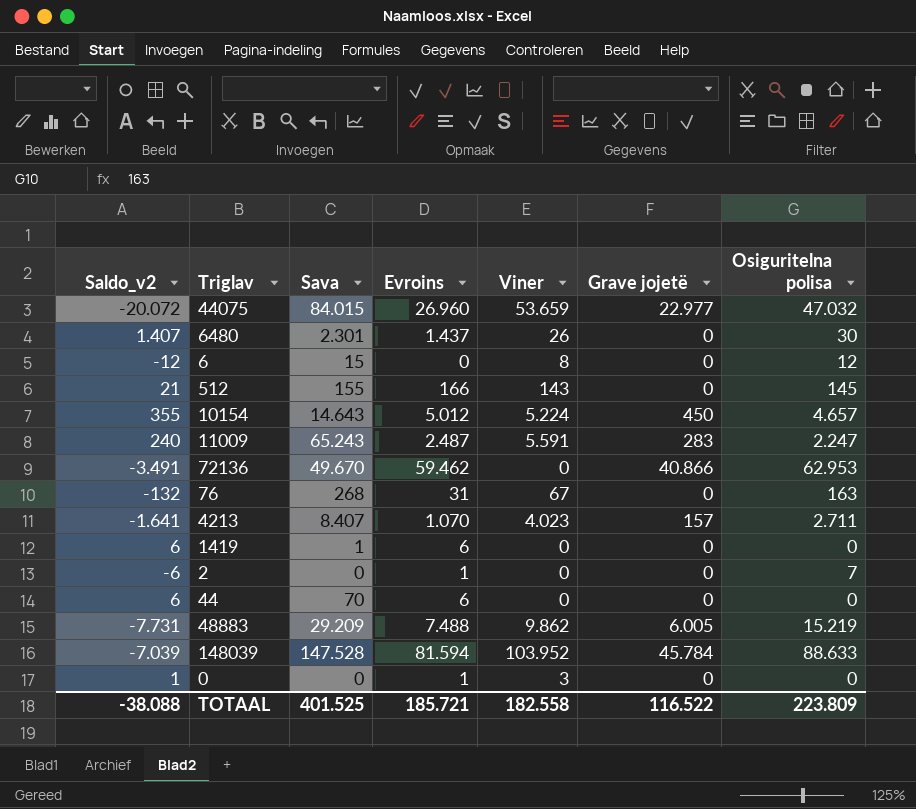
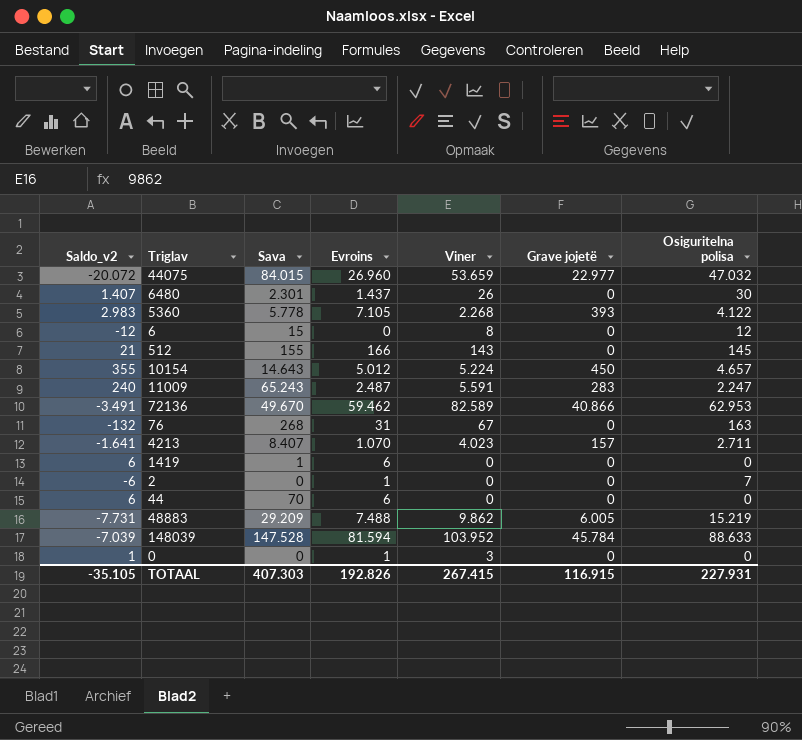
row 5360: none -> 2.983 | 5.778 | 7.105 | 2.268 | 393 | 4.122
72136 | Viner: 0 -> 82.589
TOTAAL | Saldo_v2: -38.088 -> -35.105
TOTAAL | Sava: 401.525 -> 407.303
TOTAAL | Evroins: 185.721 -> 192.826
TOTAAL | Viner: 182.558 -> 267.415
TOTAAL | Grave jojetë: 116.522 -> 116.915
TOTAAL | Osiguritelna polisa: 223.809 -> 227.931

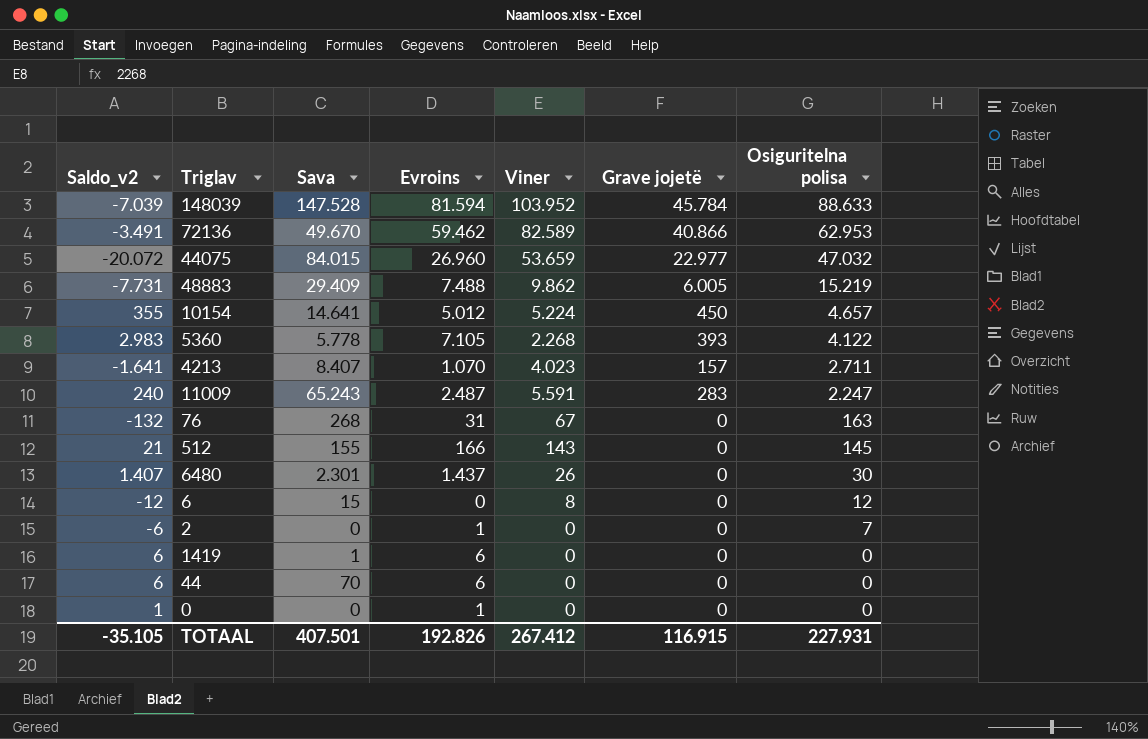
row order: none -> Osiguritelna polisa descending
48883 | Sava: 29.209 -> 29.409
10154 | Sava: 14.643 -> 14.641
0 | Viner: 3 -> 0
TOTAAL | Sava: 407.303 -> 407.501
TOTAAL | Viner: 267.415 -> 267.412

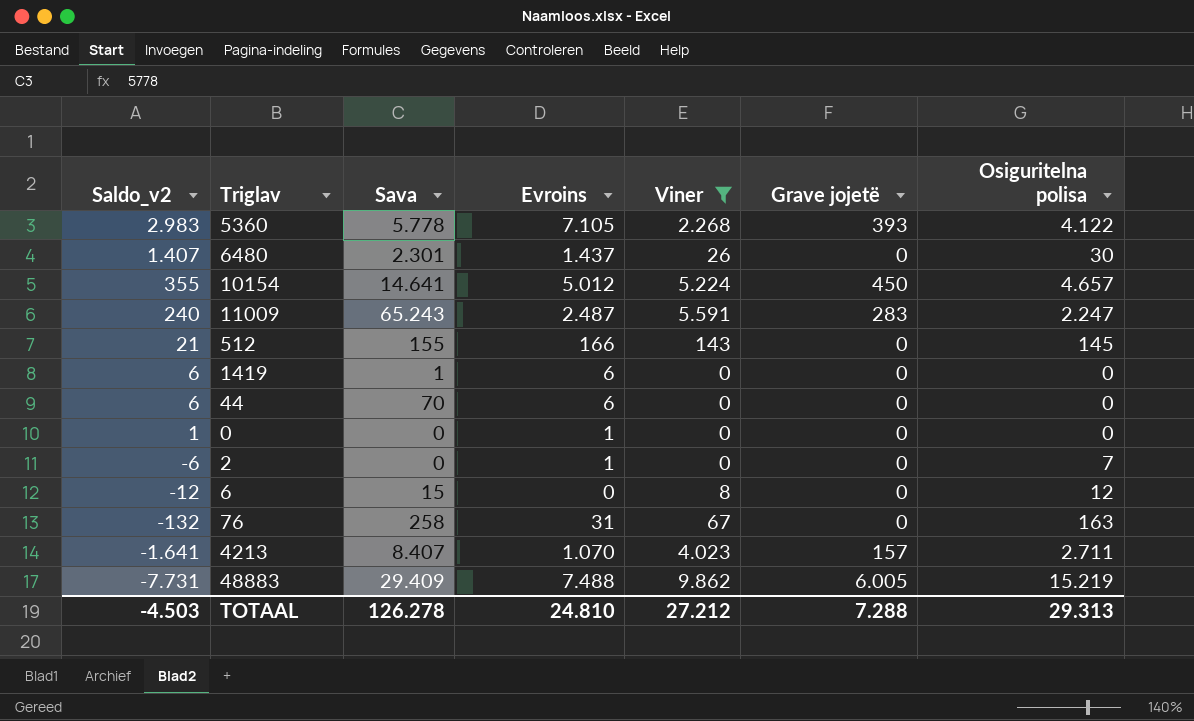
filter: none -> Viner <= 9.862
row order: Osiguritelna polisa descending -> Saldo_v2 descending
76 | Sava: 268 -> 258
TOTAAL | Saldo_v2: -35.105 -> -4.503
TOTAAL | Sava: 407.501 -> 126.278
TOTAAL | Evroins: 192.826 -> 24.810
TOTAAL | Viner: 267.412 -> 27.212
TOTAAL | Grave jojetë: 116.915 -> 7.288
TOTAAL | Osiguritelna polisa: 227.931 -> 29.313

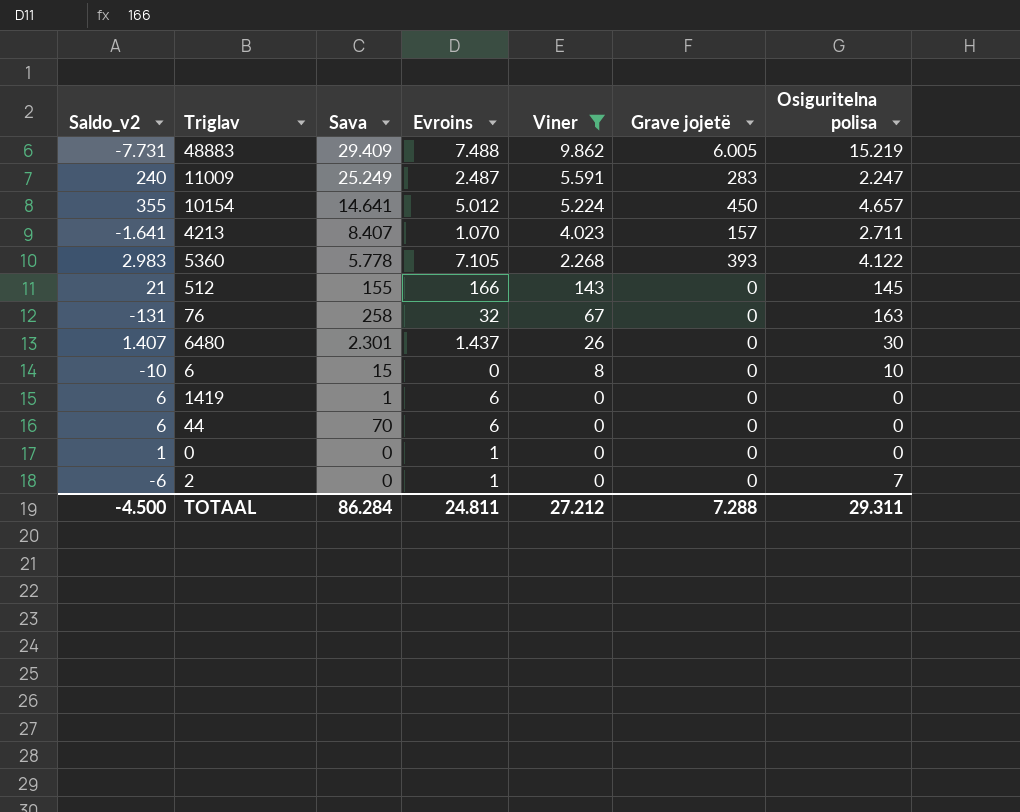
row order: Saldo_v2 descending -> Viner descending
11009 | Sava: 65.243 -> 25.249
76 | Saldo_v2: -132 -> -131
76 | Evroins: 31 -> 32
6 | Saldo_v2: -12 -> -10
6 | Osiguritelna polisa: 12 -> 10
TOTAAL | Saldo_v2: -4.503 -> -4.500
TOTAAL | Sava: 126.278 -> 86.284
TOTAAL | Evroins: 24.810 -> 24.811
TOTAAL | Osiguritelna polisa: 29.313 -> 29.311

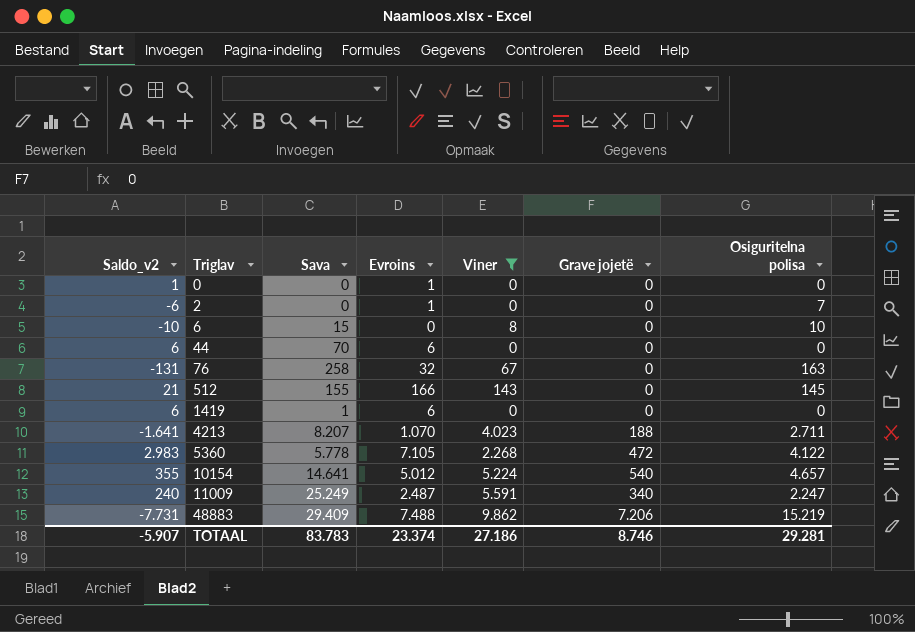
row order: Viner descending -> Triglav ascending
row 6480: 1.407 | 2.301 | 1.437 | 26 | 0 | 30 -> none
4213 | Sava: 8.407 -> 8.207
4213 | Grave jojetë: 157 -> 188
5360 | Grave jojetë: 393 -> 472
10154 | Grave jojetë: 450 -> 540
11009 | Grave jojetë: 283 -> 340
48883 | Grave jojetë: 6.005 -> 7.206
TOTAAL | Saldo_v2: -4.500 -> -5.907
TOTAAL | Sava: 86.284 -> 83.783
TOTAAL | Evroins: 24.811 -> 23.374
TOTAAL | Viner: 27.212 -> 27.186
TOTAAL | Grave jojetë: 7.288 -> 8.746
TOTAAL | Osiguritelna polisa: 29.311 -> 29.281

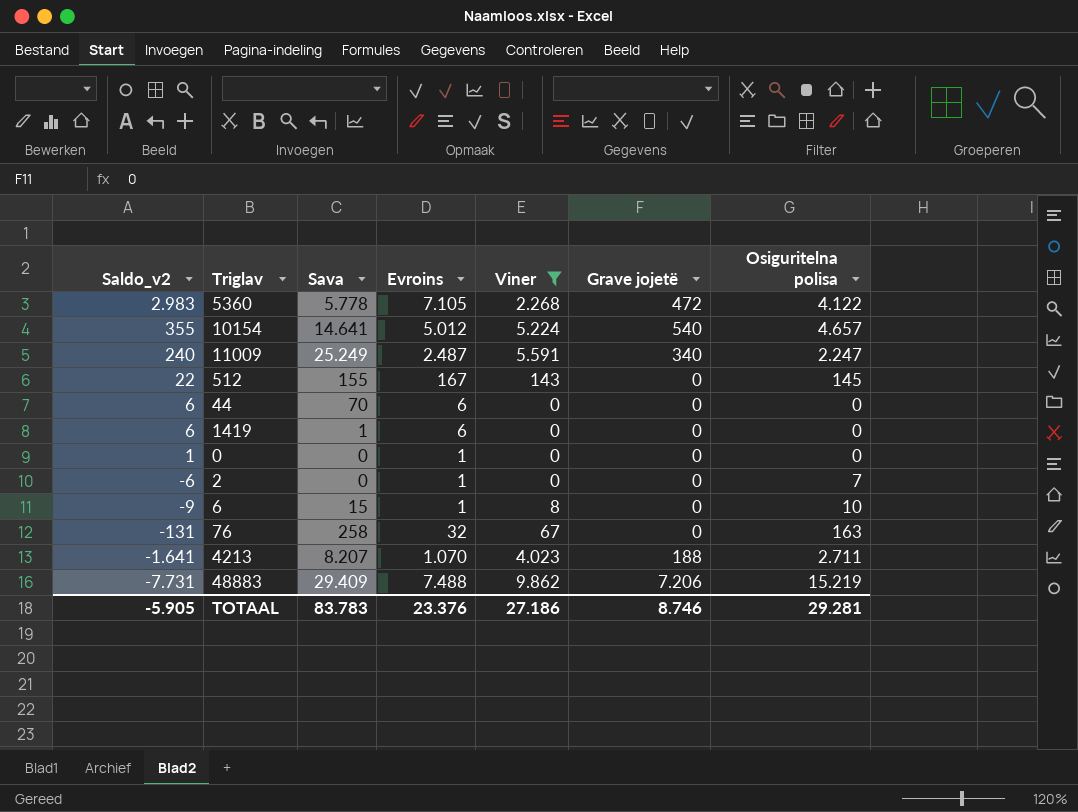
row order: Triglav ascending -> Saldo_v2 descending
512 | Saldo_v2: 21 -> 22
512 | Evroins: 166 -> 167
6 | Saldo_v2: -10 -> -9
6 | Evroins: 0 -> 1
TOTAAL | Saldo_v2: -5.907 -> -5.905
TOTAAL | Evroins: 23.374 -> 23.376

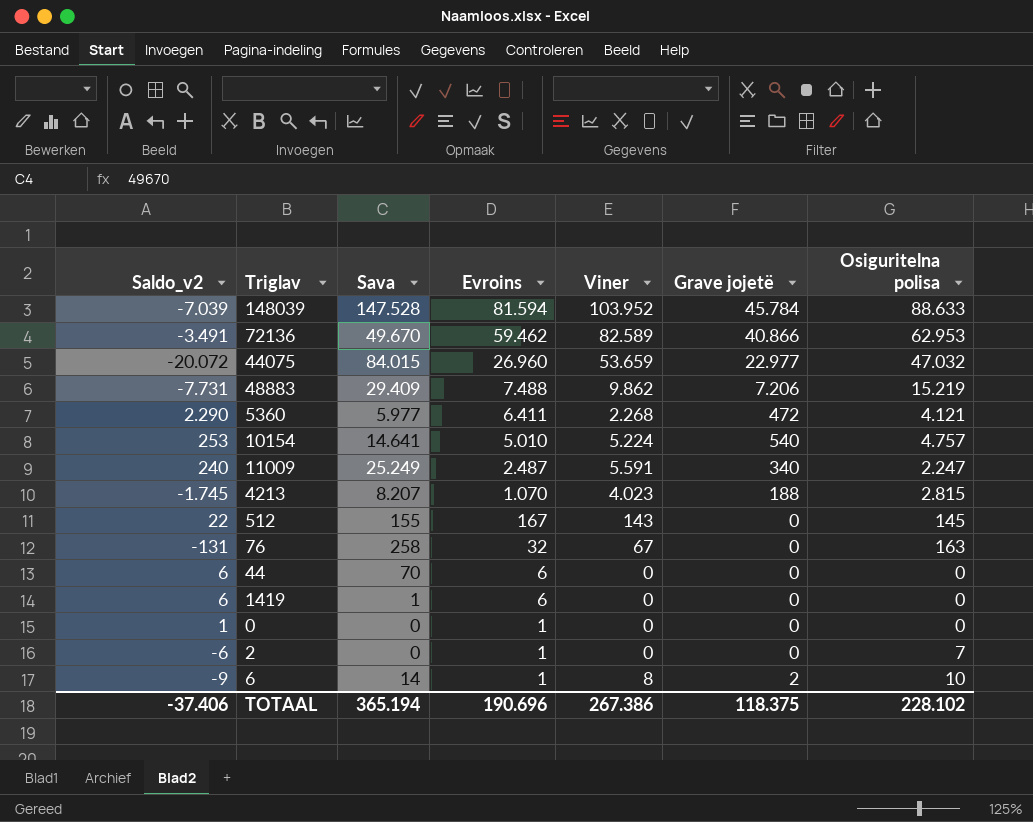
filter: Viner <= 9.862 -> none
row order: Saldo_v2 descending -> Evroins descending
5360 | Saldo_v2: 2.983 -> 2.290
5360 | Sava: 5.778 -> 5.977
5360 | Evroins: 7.105 -> 6.411
5360 | Osiguritelna polisa: 4.122 -> 4.121
10154 | Saldo_v2: 355 -> 253
10154 | Evroins: 5.012 -> 5.010
10154 | Osiguritelna polisa: 4.657 -> 4.757
4213 | Saldo_v2: -1.641 -> -1.745
4213 | Osiguritelna polisa: 2.711 -> 2.815
6 | Sava: 15 -> 14
6 | Grave jojetë: 0 -> 2
TOTAAL | Saldo_v2: -5.905 -> -37.406
TOTAAL | Sava: 83.783 -> 365.194
TOTAAL | Evroins: 23.376 -> 190.696
TOTAAL | Viner: 27.186 -> 267.386
TOTAAL | Grave jojetë: 8.746 -> 118.375
TOTAAL | Osiguritelna polisa: 29.281 -> 228.102

